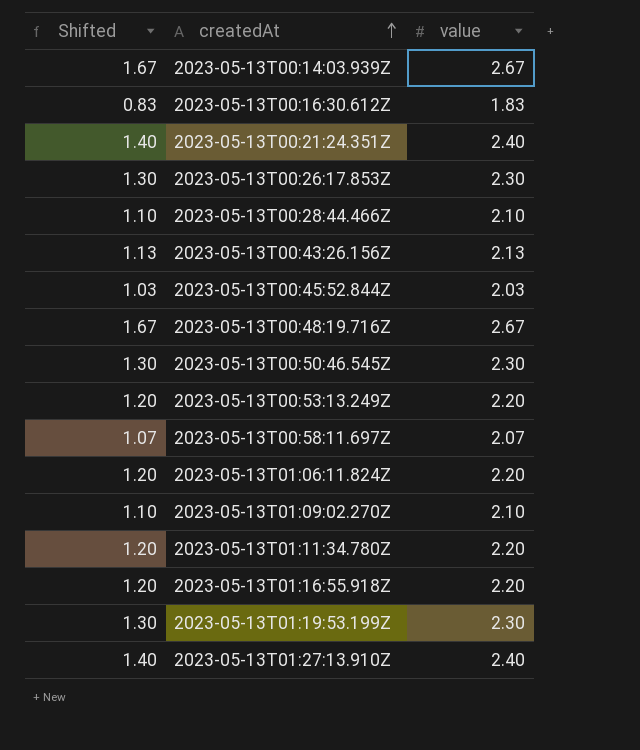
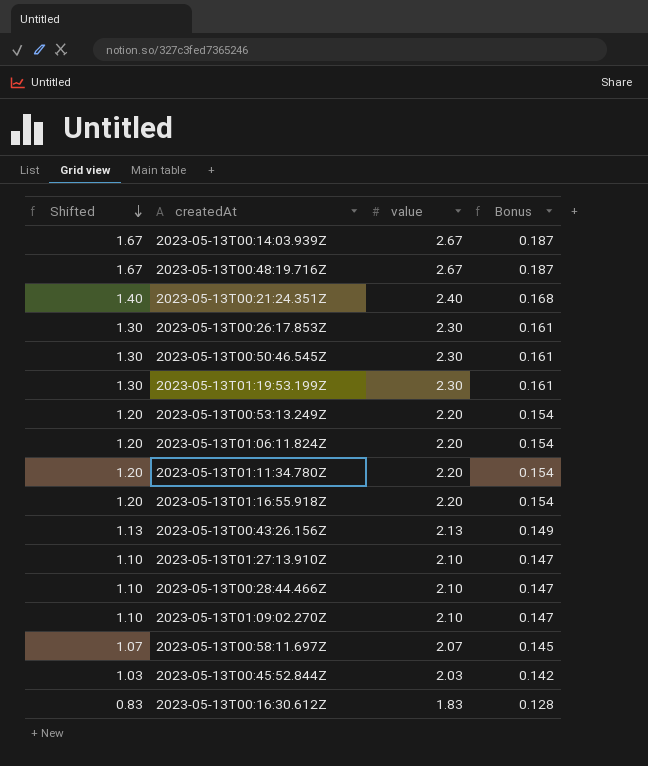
row order: createdAt ascending -> Shifted descending
column Bonus | formula: none -> [value] * 0.07
2023-05-13T01:27:13.910Z | Shifted: 1.40 -> 1.10
2023-05-13T01:27:13.910Z | value: 2.40 -> 2.10

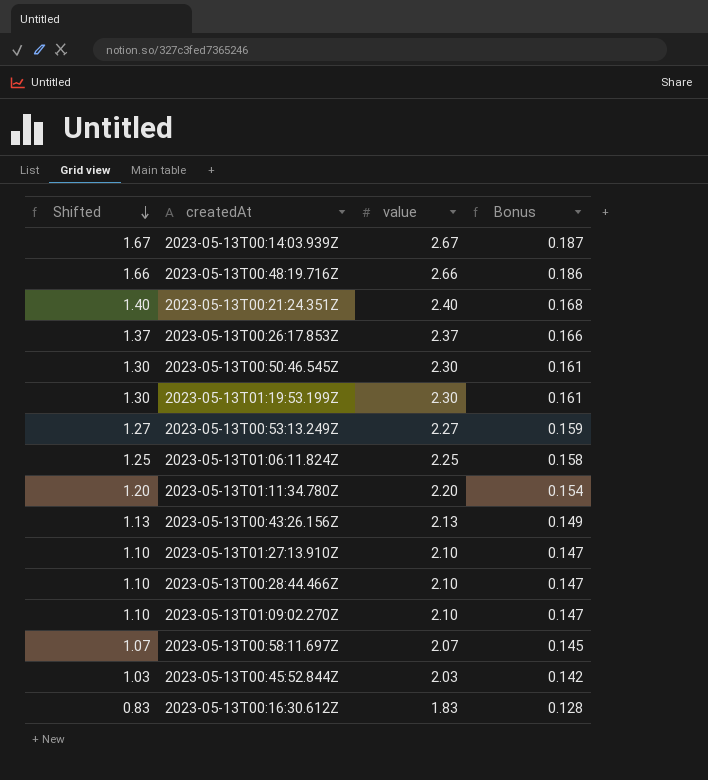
row 2023-05-13T01:16:55.918Z: 1.20 | 2.20 | 0.154 -> none
2023-05-13T00:48:19.716Z | Shifted: 1.67 -> 1.66
2023-05-13T00:48:19.716Z | value: 2.67 -> 2.66
2023-05-13T00:48:19.716Z | Bonus: 0.187 -> 0.186
2023-05-13T00:26:17.853Z | Shifted: 1.30 -> 1.37
2023-05-13T00:26:17.853Z | value: 2.30 -> 2.37
2023-05-13T00:26:17.853Z | Bonus: 0.161 -> 0.166
2023-05-13T00:53:13.249Z | Shifted: 1.20 -> 1.27
2023-05-13T00:53:13.249Z | value: 2.20 -> 2.27
2023-05-13T00:53:13.249Z | Bonus: 0.154 -> 0.159
2023-05-13T01:06:11.824Z | Shifted: 1.20 -> 1.25
2023-05-13T01:06:11.824Z | value: 2.20 -> 2.25
2023-05-13T01:06:11.824Z | Bonus: 0.154 -> 0.158

